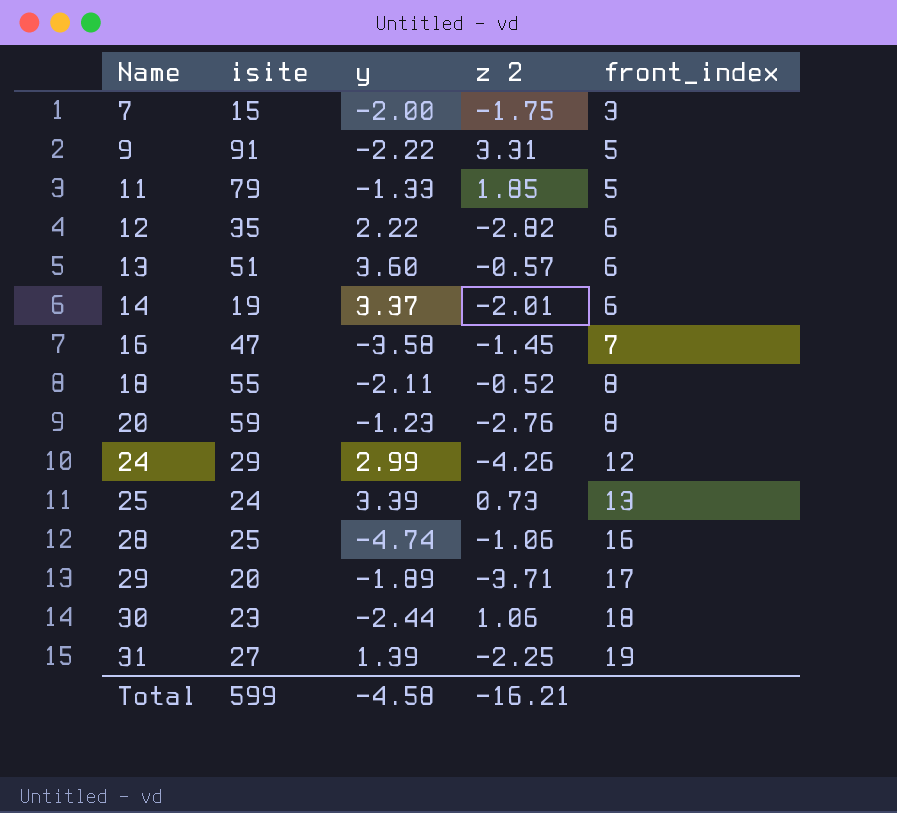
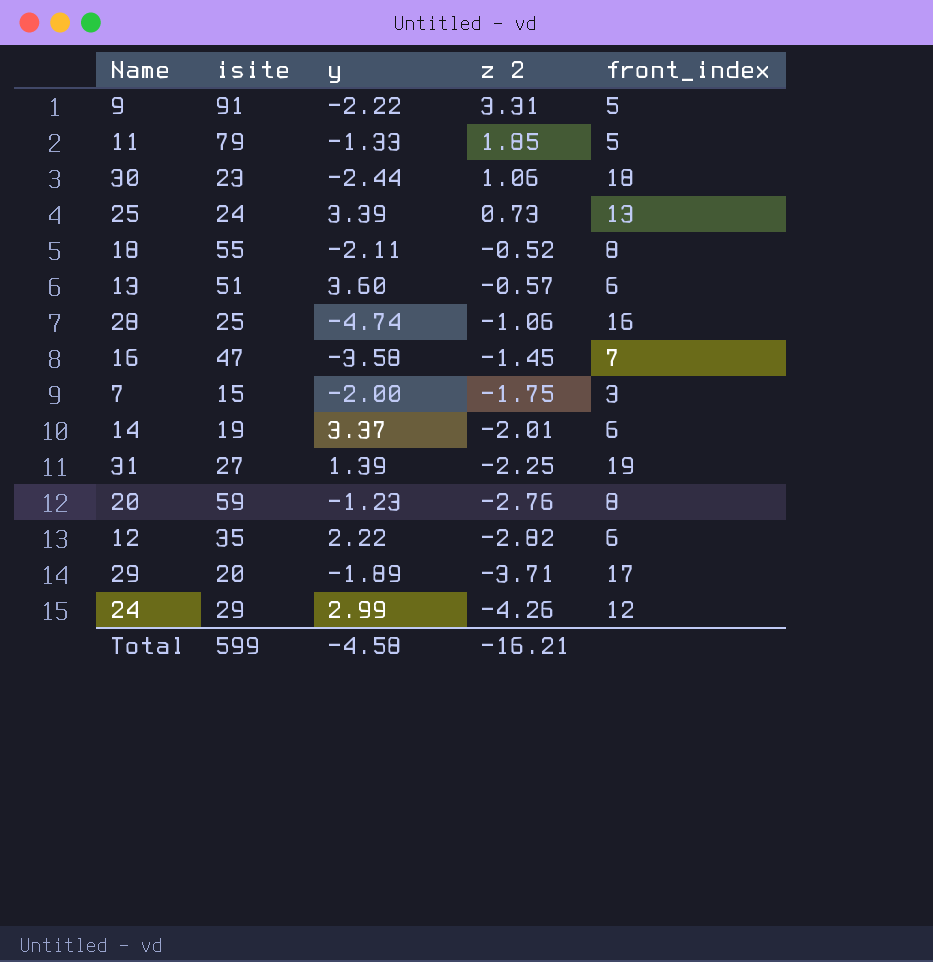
row order: Name ascending -> z 2 descending

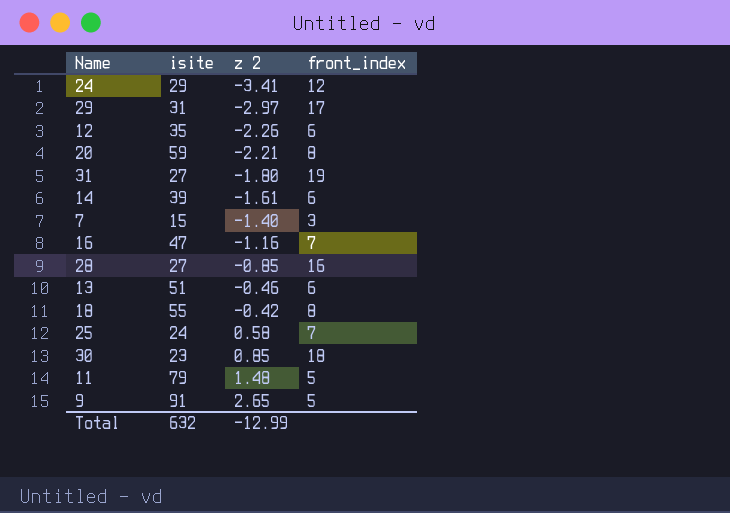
row order: z 2 descending -> z 2 ascending
column y | position: 3 -> none
24 | z 2: -4.26 -> -3.41
29 | isite: 20 -> 31
29 | z 2: -3.71 -> -2.97
12 | z 2: -2.82 -> -2.26
20 | z 2: -2.76 -> -2.21
31 | z 2: -2.25 -> -1.80
14 | isite: 19 -> 39
14 | z 2: -2.01 -> -1.61
7 | z 2: -1.75 -> -1.40
16 | z 2: -1.45 -> -1.16
28 | isite: 25 -> 27
28 | z 2: -1.06 -> -0.85
13 | z 2: -0.57 -> -0.46
18 | z 2: -0.52 -> -0.42
25 | z 2: 0.73 -> 0.58
25 | front_index: 13 -> 7
30 | z 2: 1.06 -> 0.85
11 | z 2: 1.85 -> 1.48
9 | z 2: 3.31 -> 2.65
Total | isite: 599 -> 632
Total | z 2: -16.21 -> -12.99

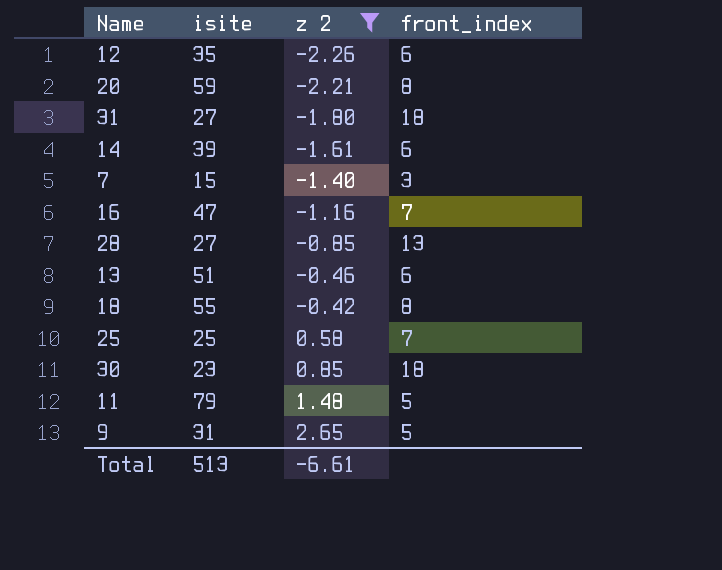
filter: none -> z 2 >= -2.26
31 | front_index: 19 -> 18
28 | front_index: 16 -> 13
25 | isite: 24 -> 25
9 | isite: 91 -> 31
Total | isite: 632 -> 513
Total | z 2: -12.99 -> -6.61

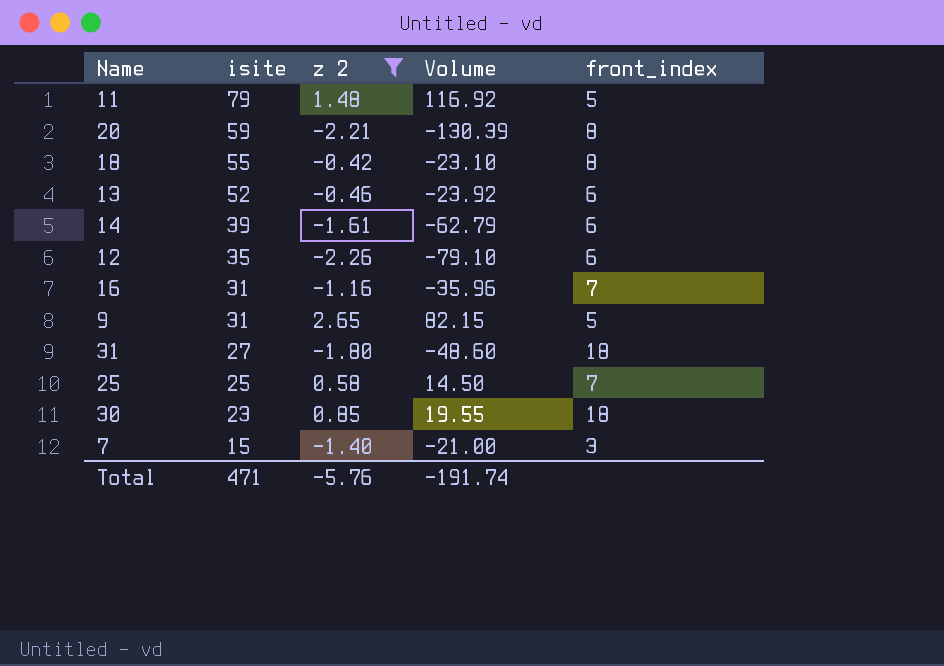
row order: z 2 ascending -> isite descending
column Volume | formula: none -> [isite] * [z 2]
row 28: 27 | -0.85 | 13 -> none
13 | isite: 51 -> 52
16 | isite: 47 -> 31
Total | isite: 513 -> 471
Total | z 2: -6.61 -> -5.76

